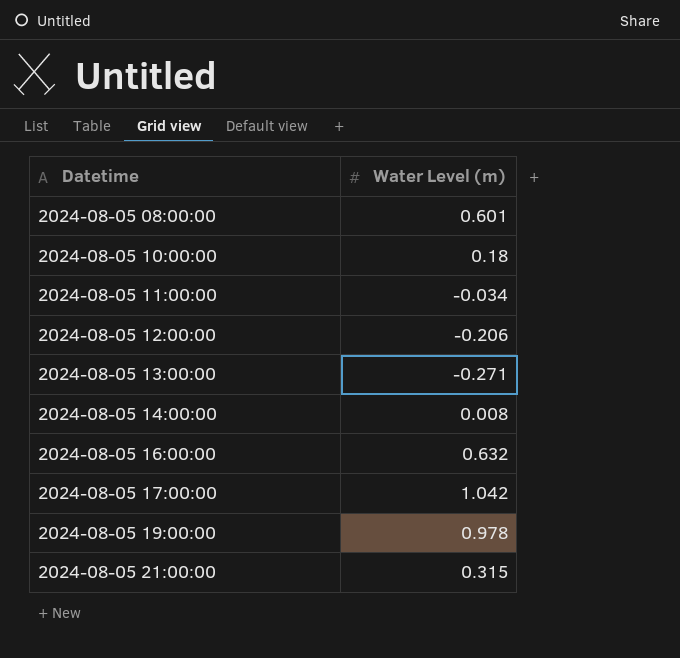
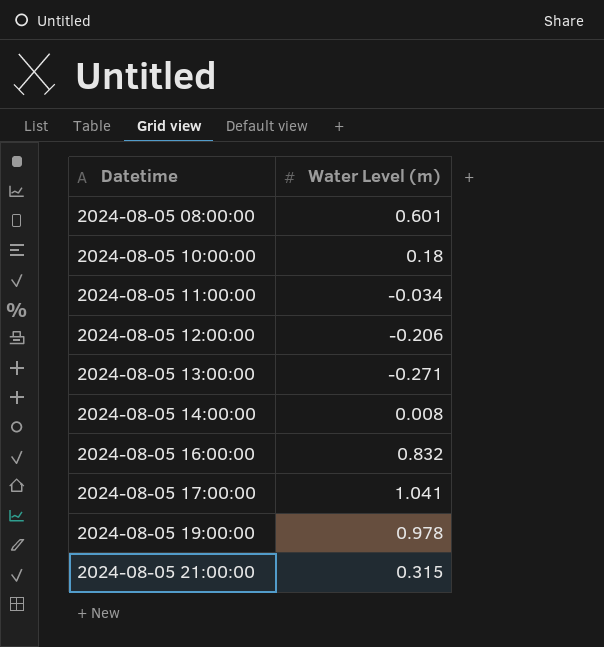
2024-08-05 16:00:00 | Water Level (m): 0.632 -> 0.832
2024-08-05 17:00:00 | Water Level (m): 1.042 -> 1.041

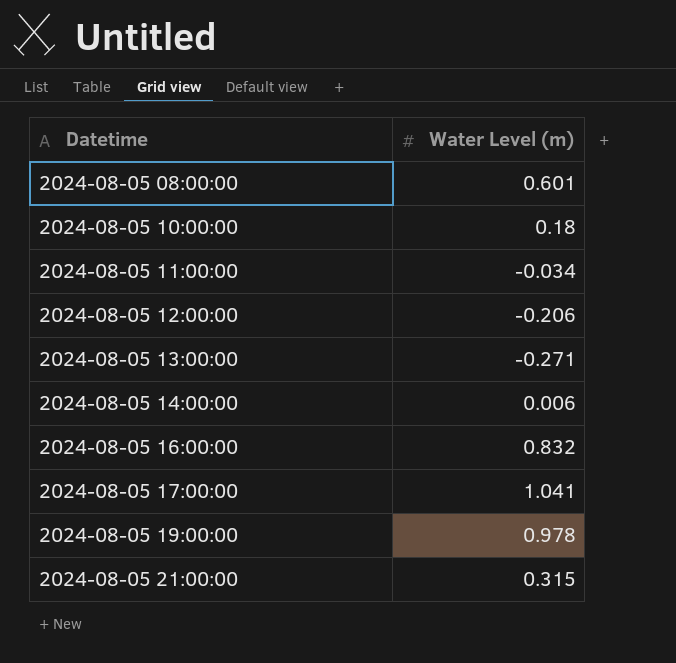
2024-08-05 14:00:00 | Water Level (m): 0.008 -> 0.006

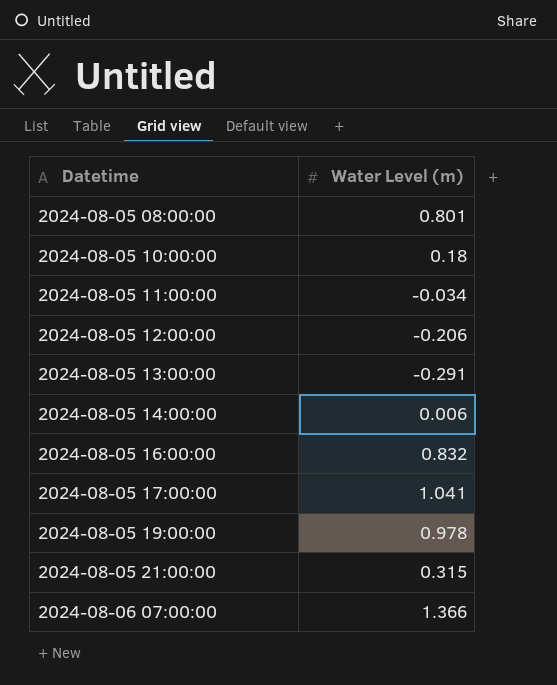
2024-08-05 08:00:00 | Water Level (m): 0.601 -> 0.801
2024-08-05 13:00:00 | Water Level (m): -0.271 -> -0.291
row 2024-08-06 07:00:00: none -> 1.366

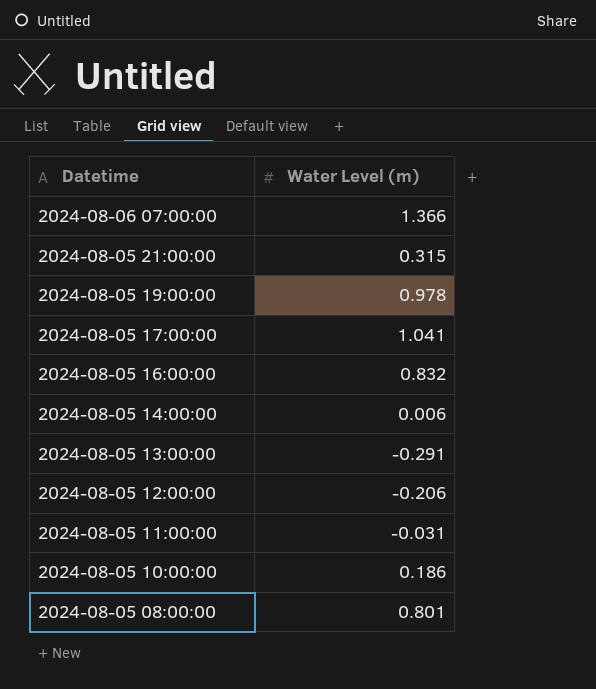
row order: Datetime ascending -> Datetime descending
2024-08-05 11:00:00 | Water Level (m): -0.034 -> -0.031
2024-08-05 10:00:00 | Water Level (m): 0.18 -> 0.186

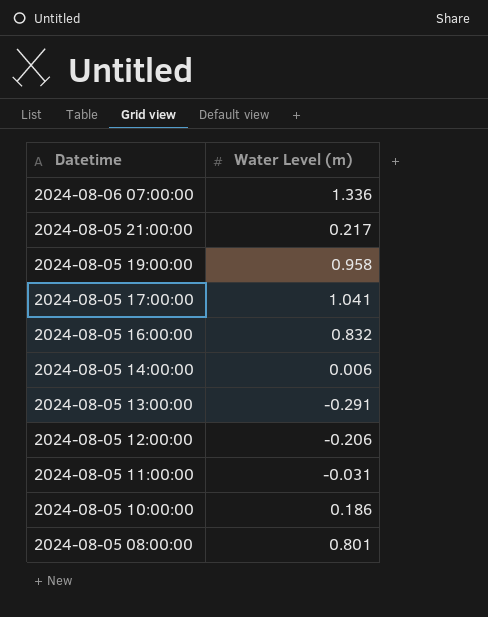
2024-08-06 07:00:00 | Water Level (m): 1.366 -> 1.336
2024-08-05 21:00:00 | Water Level (m): 0.315 -> 0.217
2024-08-05 19:00:00 | Water Level (m): 0.978 -> 0.958

